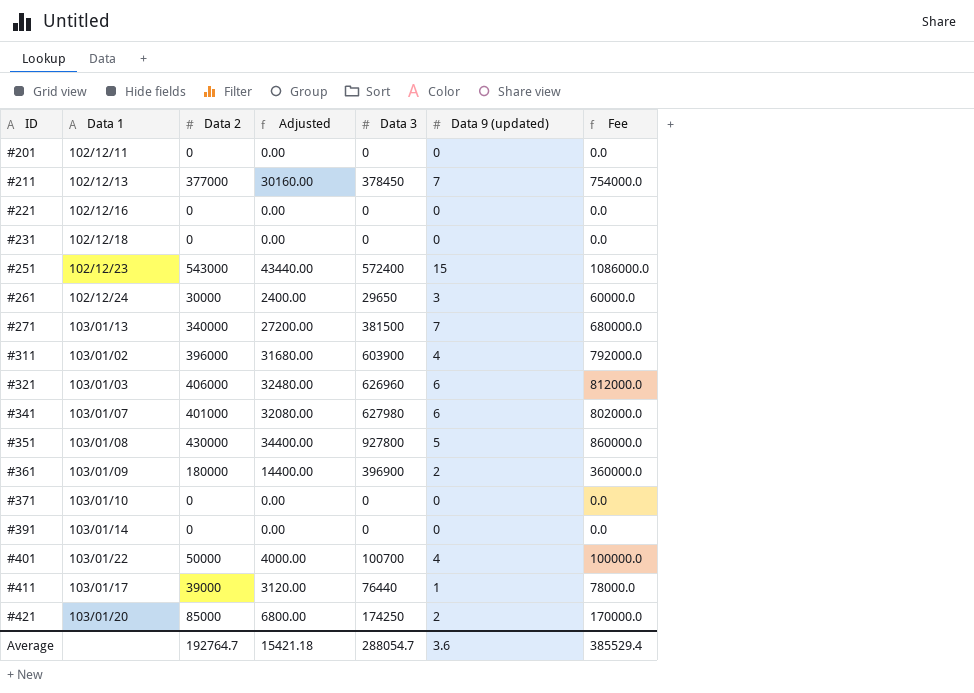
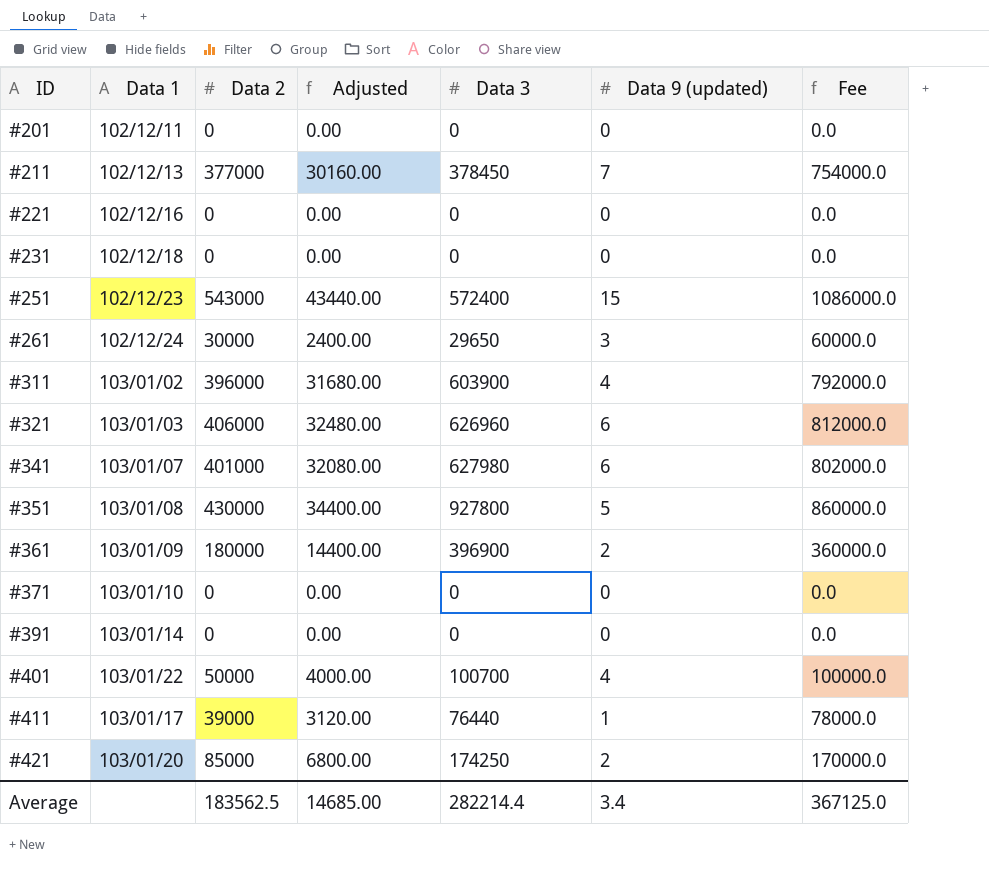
row #271: 103/01/13 | 340000 | 27200.00 | 381500 | 7 | 680000.0 -> none
Average | Data 2: 192764.7 -> 183562.5
Average | Adjusted: 15421.18 -> 14685.00
Average | Data 3: 288054.7 -> 282214.4
Average | Data 9 (updated): 3.6 -> 3.4
Average | Fee: 385529.4 -> 367125.0

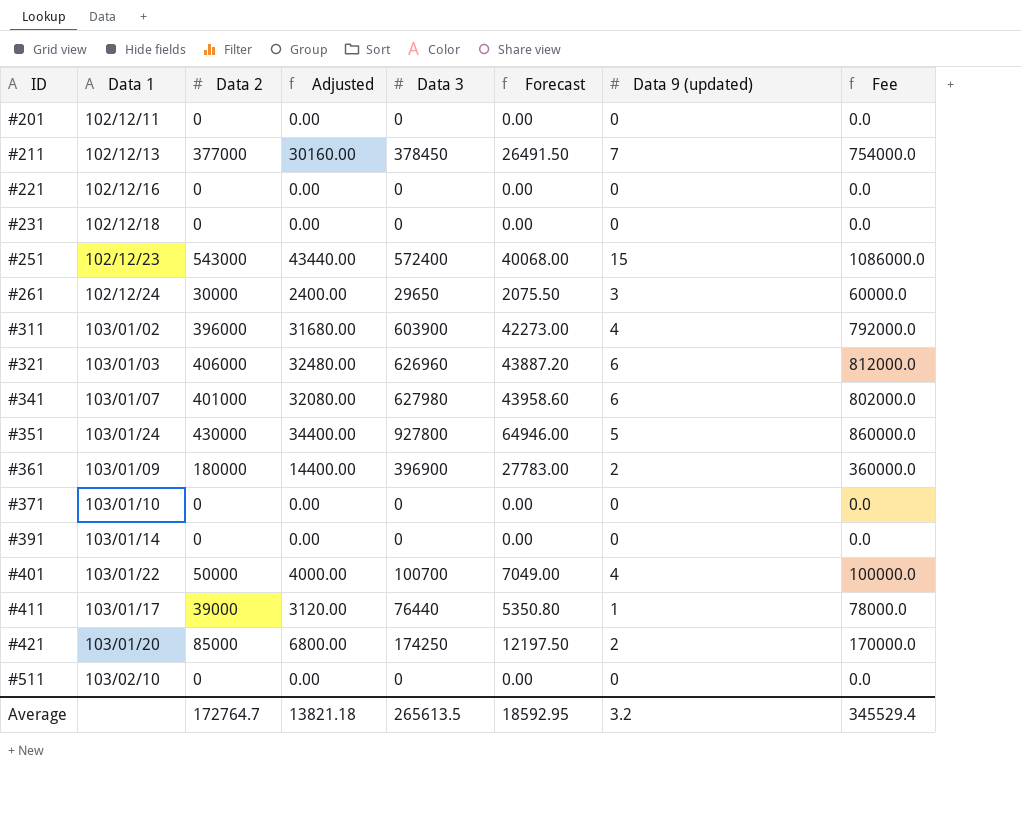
column Forecast | formula: none -> [Data 3] * 0.07
#351 | Data 1: 103/01/08 -> 103/01/24
row #511: none -> 103/02/10 | 0 | 0.00 | 0 | 0.00 | 0 | 0.0
Average | Data 2: 183562.5 -> 172764.7
Average | Adjusted: 14685.00 -> 13821.18
Average | Data 3: 282214.4 -> 265613.5
Average | Data 9 (updated): 3.4 -> 3.2
Average | Fee: 367125.0 -> 345529.4

